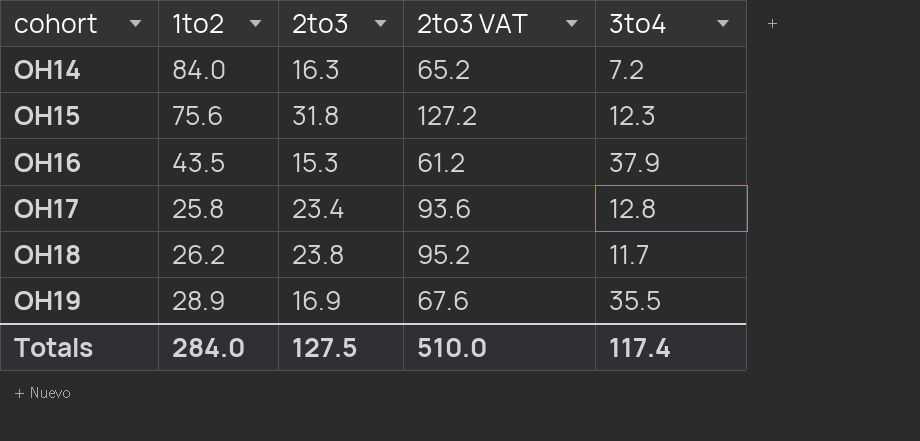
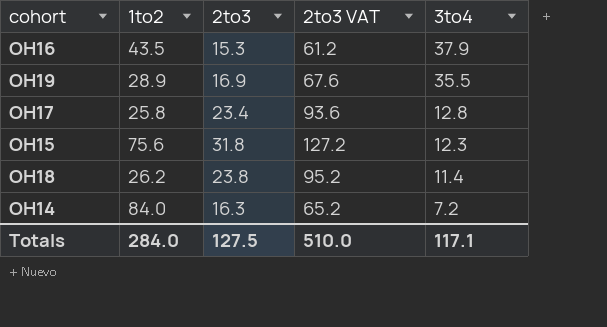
row order: cohort ascending -> 3to4 descending
OH18 | 3to4: 11.7 -> 11.4
Totals | 3to4: 117.4 -> 117.1

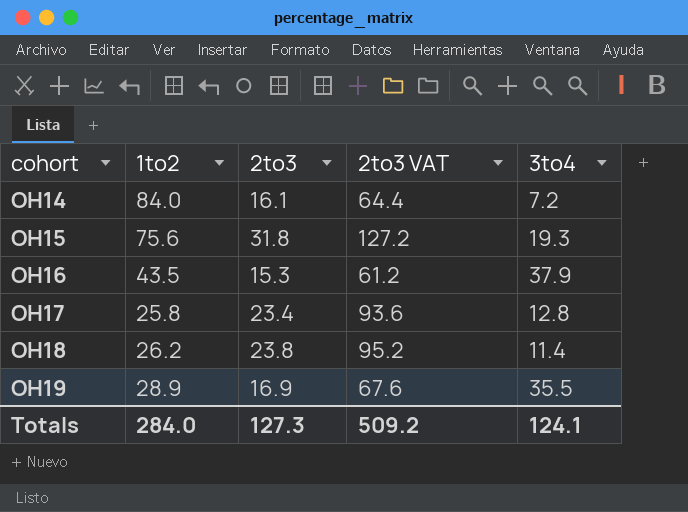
row order: 3to4 descending -> cohort ascending
OH14 | 2to3: 16.3 -> 16.1
OH14 | 2to3 VAT: 65.2 -> 64.4
OH15 | 3to4: 12.3 -> 19.3
Totals | 2to3: 127.5 -> 127.3
Totals | 2to3 VAT: 510.0 -> 509.2
Totals | 3to4: 117.1 -> 124.1

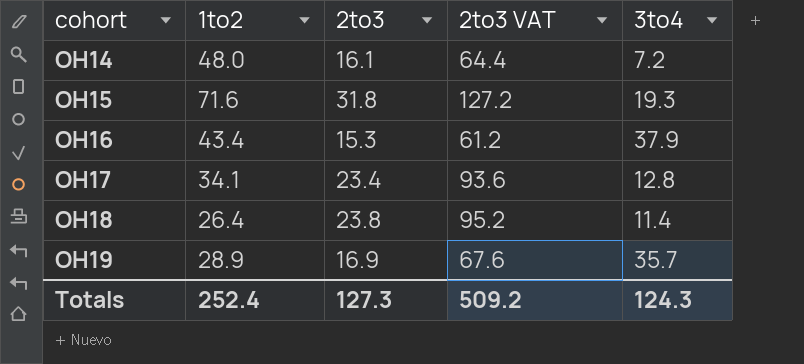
OH14 | 1to2: 84.0 -> 48.0
OH15 | 1to2: 75.6 -> 71.6
OH16 | 1to2: 43.5 -> 43.4
OH17 | 1to2: 25.8 -> 34.1
OH18 | 1to2: 26.2 -> 26.4
OH19 | 3to4: 35.5 -> 35.7
Totals | 1to2: 284.0 -> 252.4
Totals | 3to4: 124.1 -> 124.3

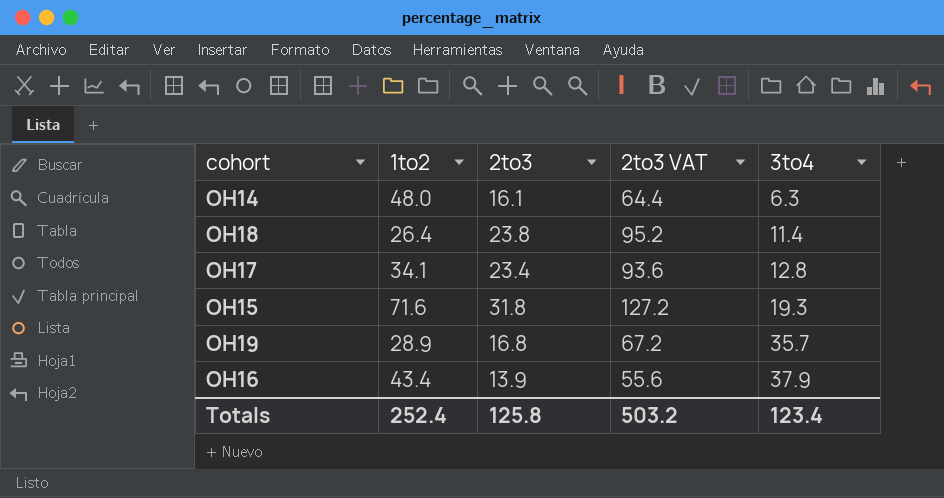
row order: cohort ascending -> 3to4 ascending
OH14 | 3to4: 7.2 -> 6.3
OH19 | 2to3: 16.9 -> 16.8
OH19 | 2to3 VAT: 67.6 -> 67.2
OH16 | 2to3: 15.3 -> 13.9
OH16 | 2to3 VAT: 61.2 -> 55.6
Totals | 2to3: 127.3 -> 125.8
Totals | 2to3 VAT: 509.2 -> 503.2
Totals | 3to4: 124.3 -> 123.4

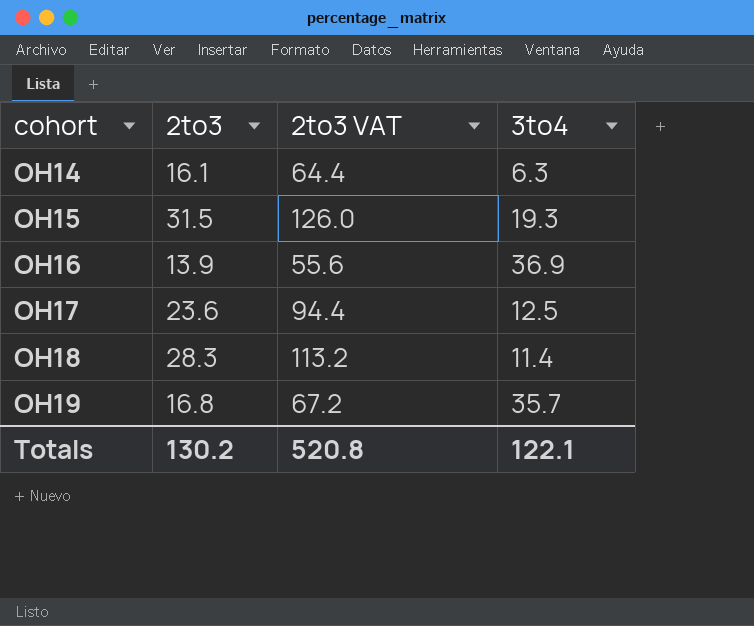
row order: 3to4 ascending -> cohort ascending
column 1to2 | position: 2 -> none
OH15 | 2to3: 31.8 -> 31.5
OH15 | 2to3 VAT: 127.2 -> 126.0
OH16 | 3to4: 37.9 -> 36.9
OH17 | 2to3: 23.4 -> 23.6
OH17 | 2to3 VAT: 93.6 -> 94.4
OH17 | 3to4: 12.8 -> 12.5
OH18 | 2to3: 23.8 -> 28.3
OH18 | 2to3 VAT: 95.2 -> 113.2
Totals | 2to3: 125.8 -> 130.2
Totals | 2to3 VAT: 503.2 -> 520.8
Totals | 3to4: 123.4 -> 122.1

